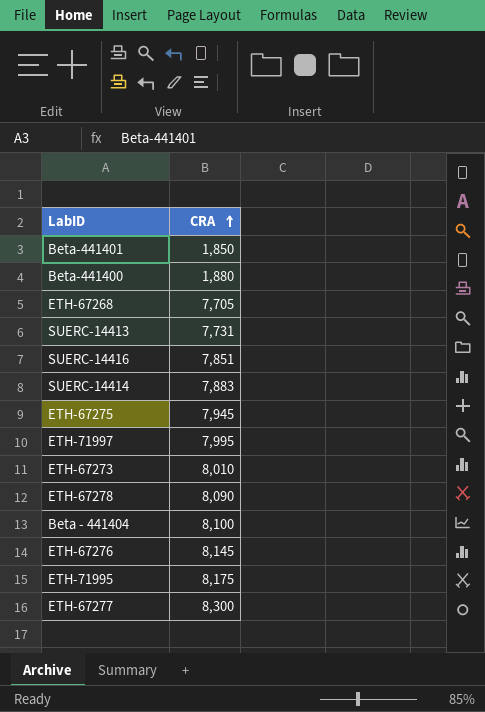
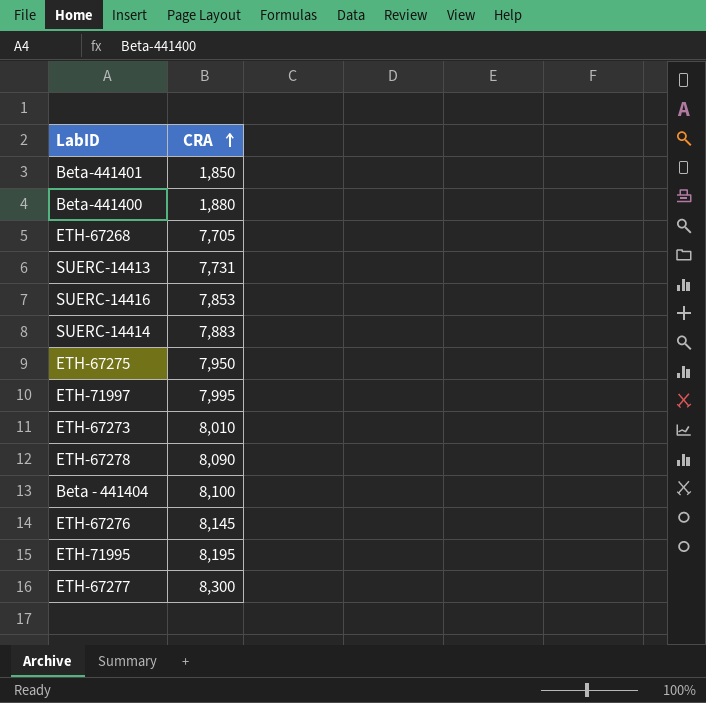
SUERC-14416 | CRA: 7,851 -> 7,853
ETH-67275 | CRA: 7,945 -> 7,950
ETH-71995 | CRA: 8,175 -> 8,195

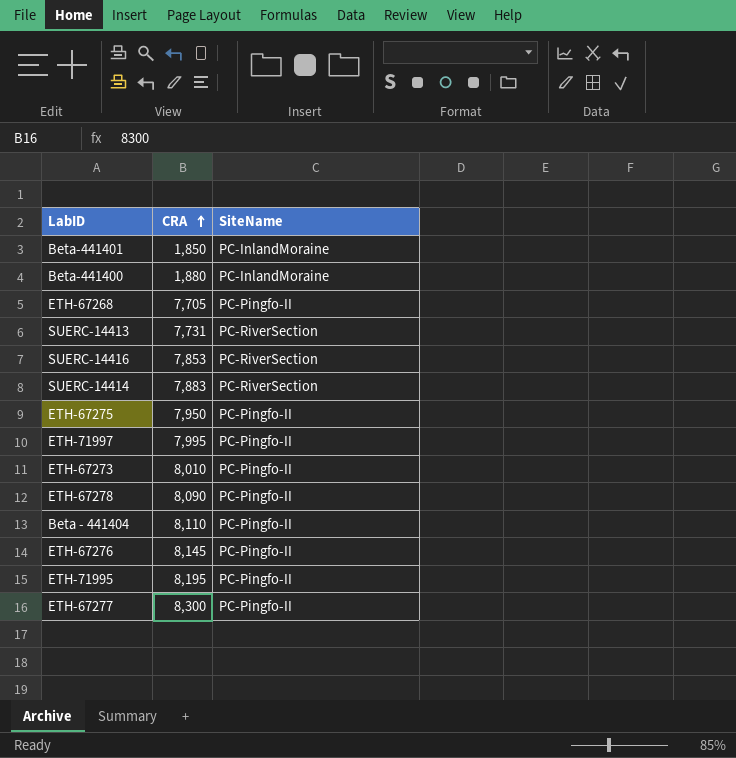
column SiteName | position: none -> 3
Beta - 441404 | CRA: 8,100 -> 8,110

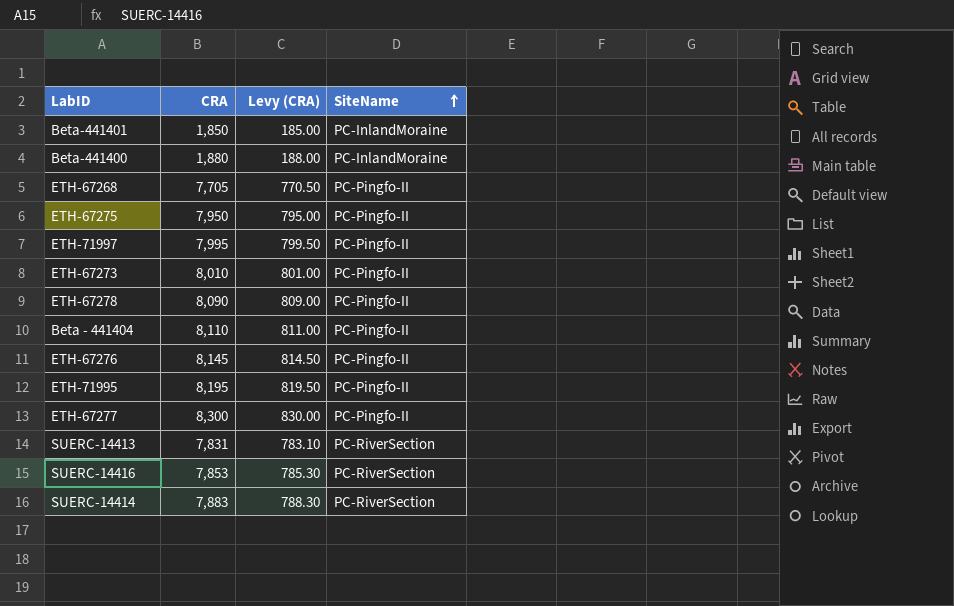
row order: CRA ascending -> SiteName ascending
column Levy (CRA) | formula: none -> [CRA] * 0.1
SUERC-14413 | CRA: 7,731 -> 7,831

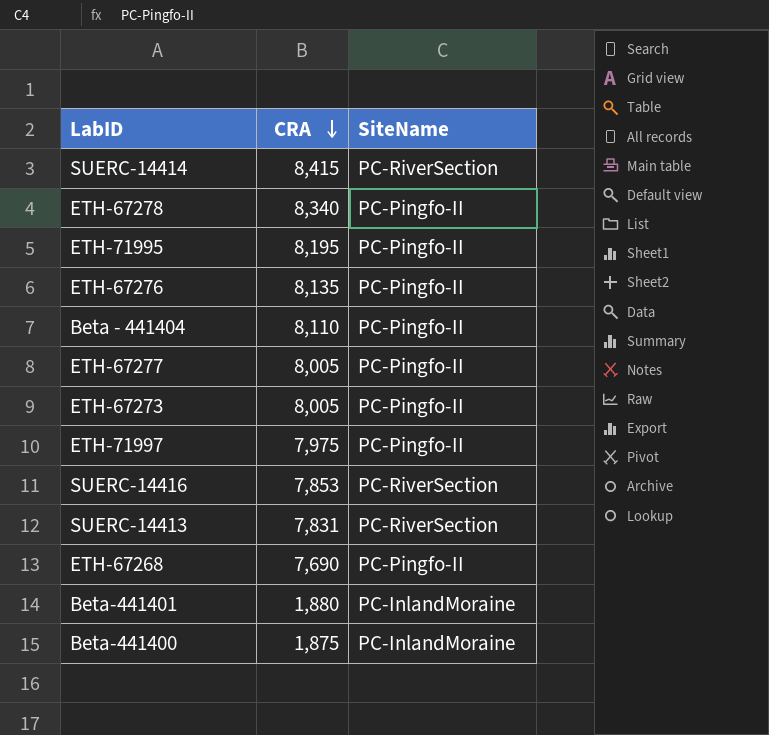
row order: SiteName ascending -> CRA descending
column Levy (CRA) | formula: [CRA] * 0.1 -> none
row ETH-67275: 7,950 | 795.00 | PC-Pingfo-II -> none
SUERC-14414 | CRA: 7,883 -> 8,415
ETH-67278 | CRA: 8,090 -> 8,340
ETH-67276 | CRA: 8,145 -> 8,135
ETH-67277 | CRA: 8,300 -> 8,005
ETH-67273 | CRA: 8,010 -> 8,005
ETH-71997 | CRA: 7,995 -> 7,975
ETH-67268 | CRA: 7,705 -> 7,690
Beta-441401 | CRA: 1,850 -> 1,880
Beta-441400 | CRA: 1,880 -> 1,875

